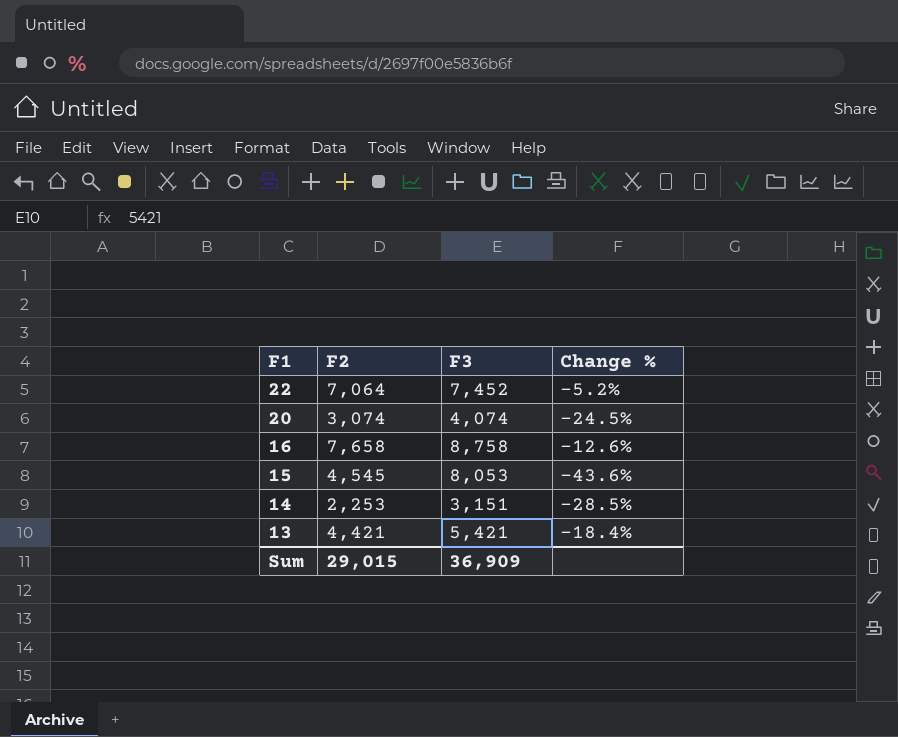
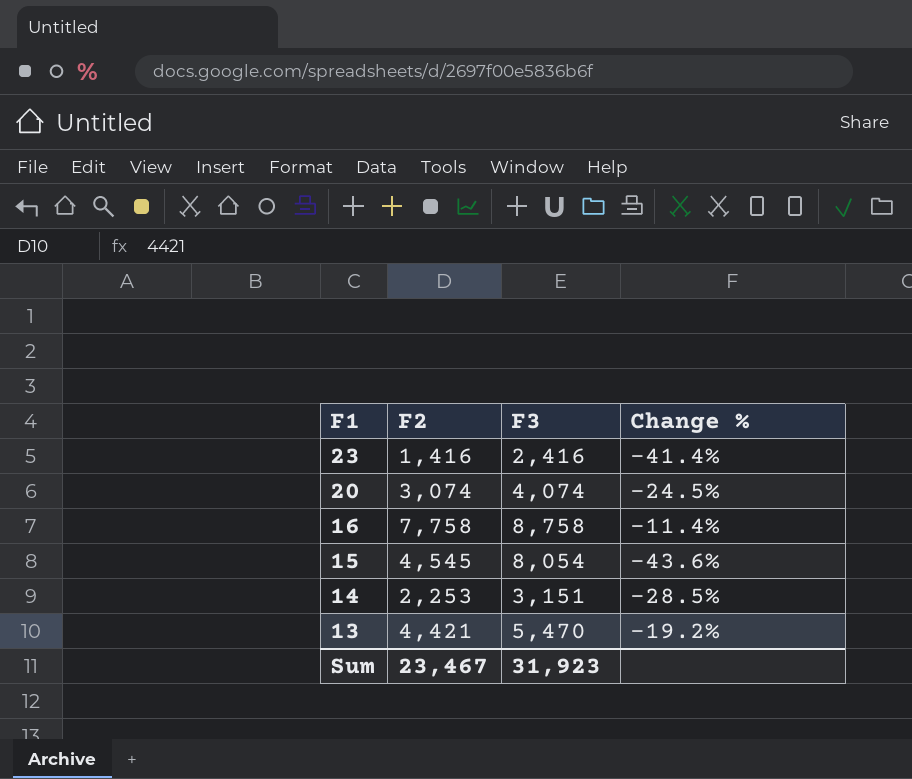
row 22: 7,064 | 7,452 | -5.2% -> none
row 23: none -> 1,416 | 2,416 | -41.4%
16 | F2: 7,658 -> 7,758
16 | Change %: -12.6% -> -11.4%
15 | F3: 8,053 -> 8,054
13 | F3: 5,421 -> 5,470
13 | Change %: -18.4% -> -19.2%
Sum | F2: 29,015 -> 23,467
Sum | F3: 36,909 -> 31,923

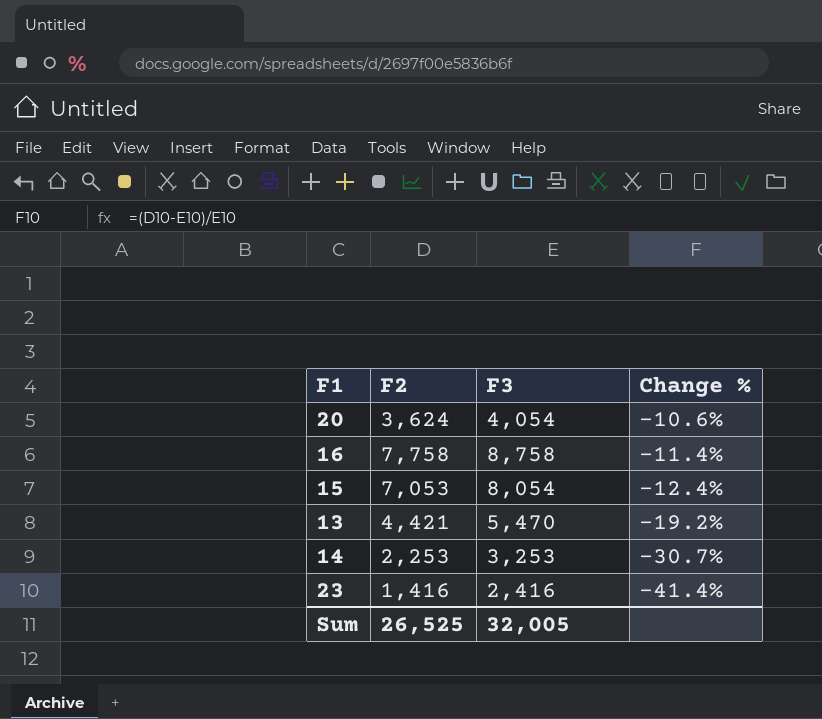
row order: F1 descending -> Change % descending
20 | F2: 3,074 -> 3,624
20 | F3: 4,074 -> 4,054
20 | Change %: -24.5% -> -10.6%
15 | F2: 4,545 -> 7,053
15 | Change %: -43.6% -> -12.4%
14 | F3: 3,151 -> 3,253
14 | Change %: -28.5% -> -30.7%
Sum | F2: 23,467 -> 26,525
Sum | F3: 31,923 -> 32,005

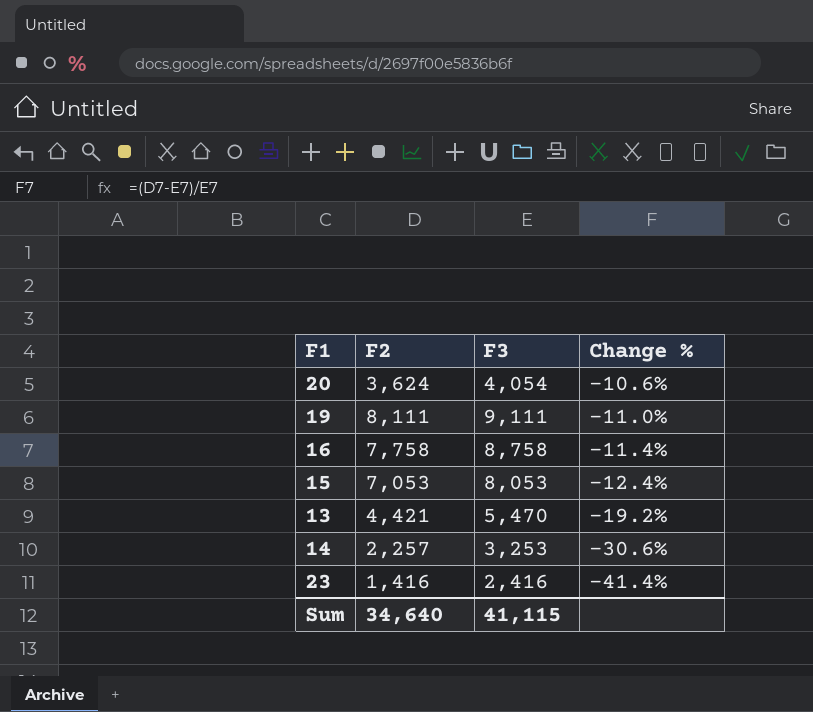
row 19: none -> 8,111 | 9,111 | -11.0%
15 | F3: 8,054 -> 8,053
14 | F2: 2,253 -> 2,257
14 | Change %: -30.7% -> -30.6%
Sum | F2: 26,525 -> 34,640
Sum | F3: 32,005 -> 41,115

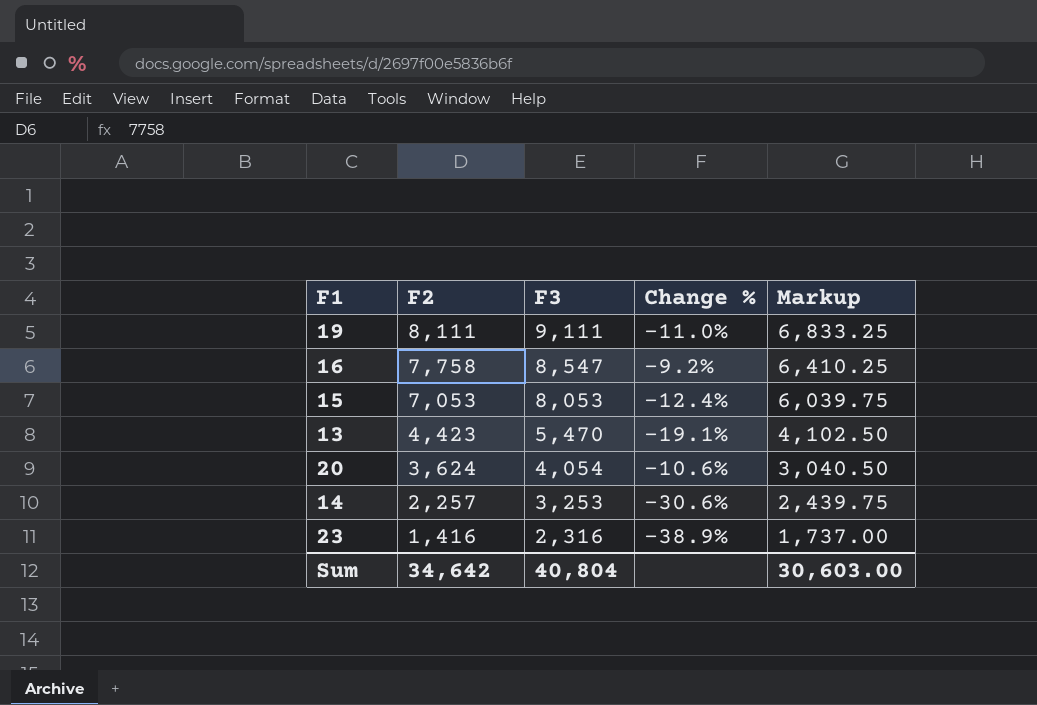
row order: Change % descending -> F2 descending
column Markup | formula: none -> [F3] * 0.75
16 | F3: 8,758 -> 8,547
16 | Change %: -11.4% -> -9.2%
13 | F2: 4,421 -> 4,423
13 | Change %: -19.2% -> -19.1%
23 | F3: 2,416 -> 2,316
23 | Change %: -41.4% -> -38.9%
Sum | F2: 34,640 -> 34,642
Sum | F3: 41,115 -> 40,804

